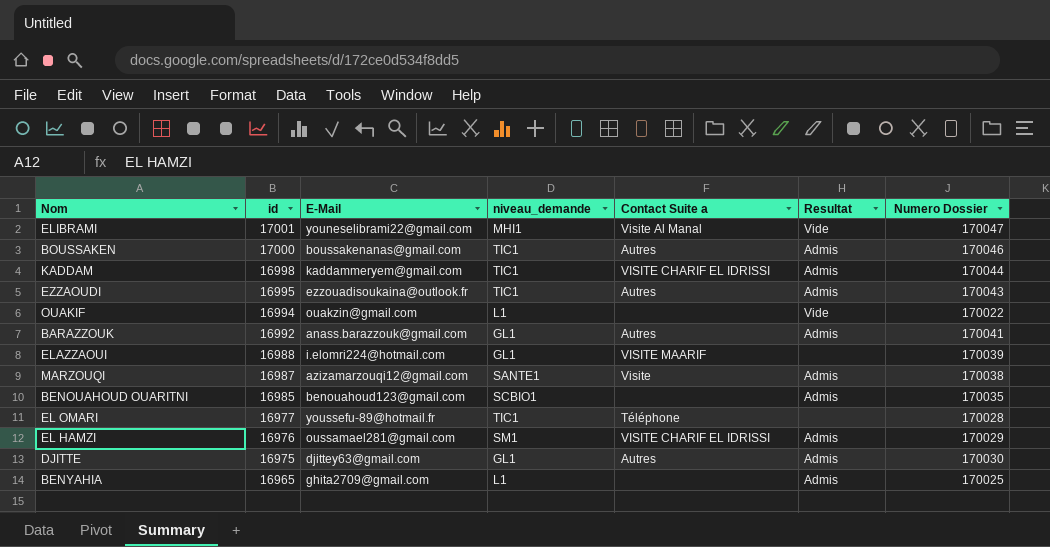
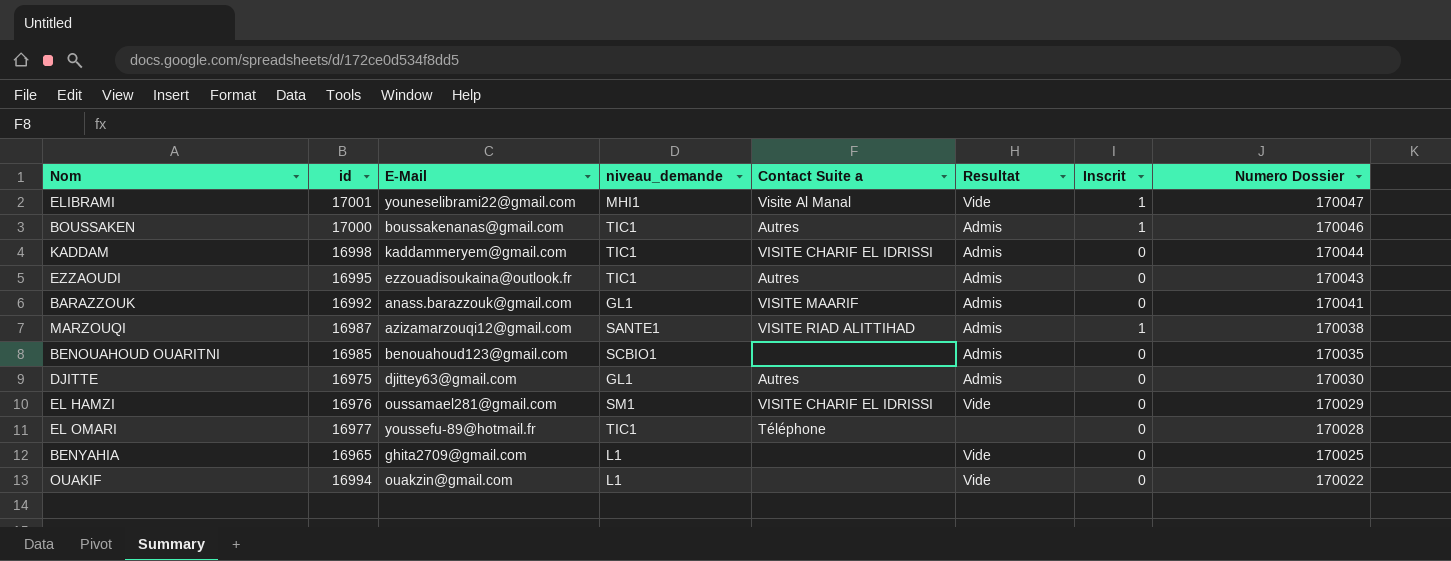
row order: id descending -> Numero Dossier descending
column Inscrit | position: none -> 7
row ELAZZAOUI: 16988 | i.elomri224@hotmail.com | GL1 | VISITE MAARIF | none | 170039 -> none
BARAZZOUK | Contact Suite a: Autres -> VISITE MAARIF
MARZOUQI | Contact Suite a: Visite -> VISITE RIAD ALITTIHAD
EL HAMZI | Resultat: Admis -> Vide
BENYAHIA | Resultat: Admis -> Vide

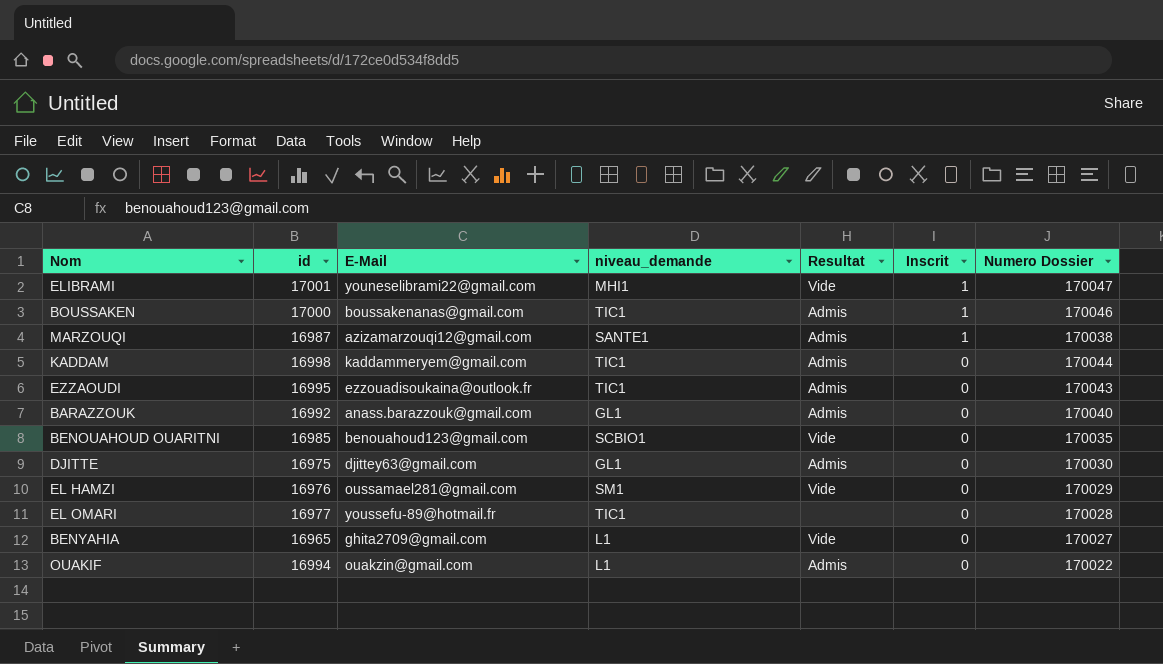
row order: Numero Dossier descending -> Inscrit descending
column Contact Suite a | position: 5 -> none
BARAZZOUK | Numero Dossier: 170041 -> 170040
BENOUAHOUD OUARITNI | Resultat: Admis -> Vide
BENYAHIA | Numero Dossier: 170025 -> 170027
OUAKIF | Resultat: Vide -> Admis

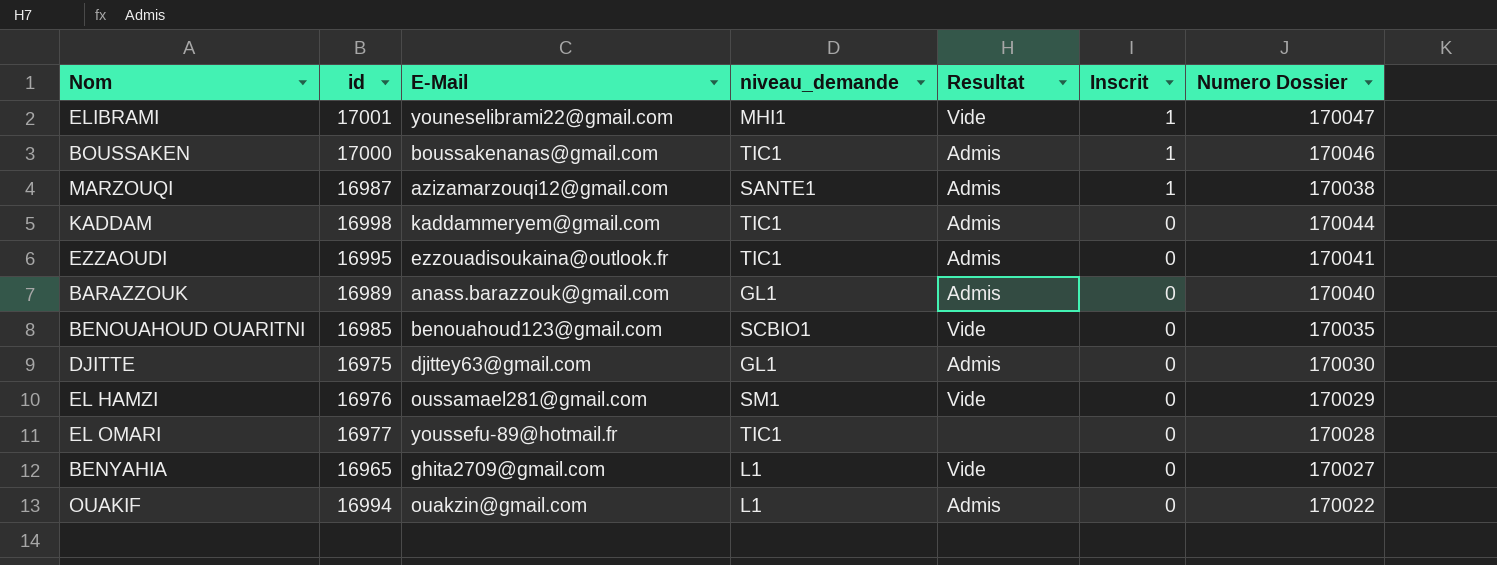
EZZAOUDI | Numero Dossier: 170043 -> 170041
BARAZZOUK | id: 16992 -> 16989

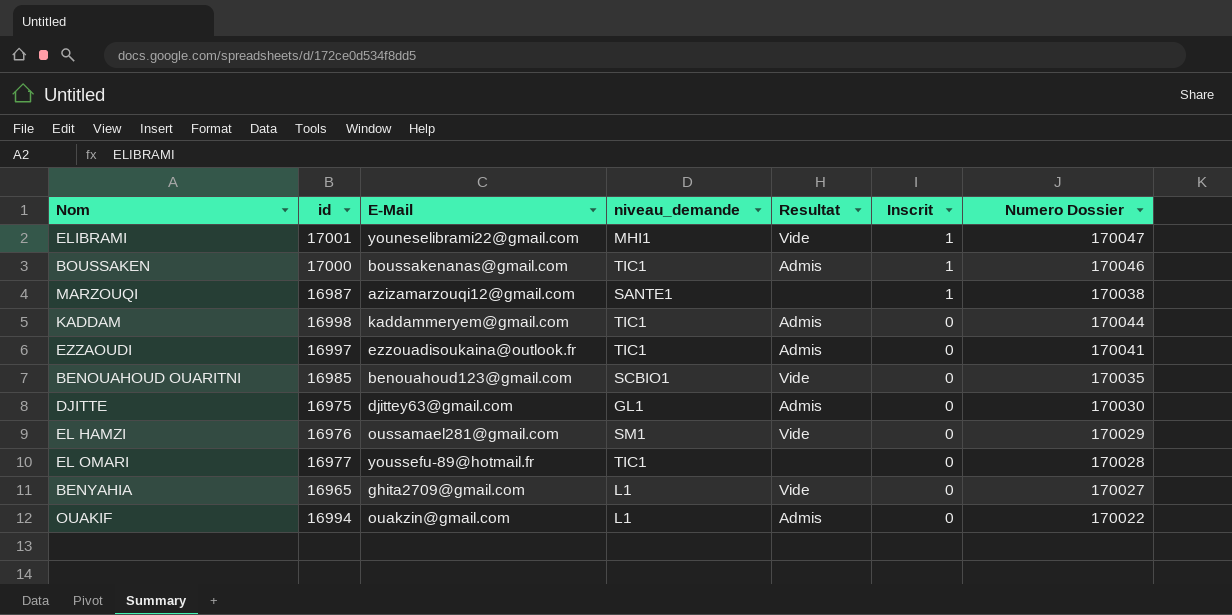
row BARAZZOUK: 16989 | anass.barazzouk@gmail.com | GL1 | Admis | 0 | 170040 -> none
MARZOUQI | Resultat: Admis -> none
EZZAOUDI | id: 16995 -> 16997

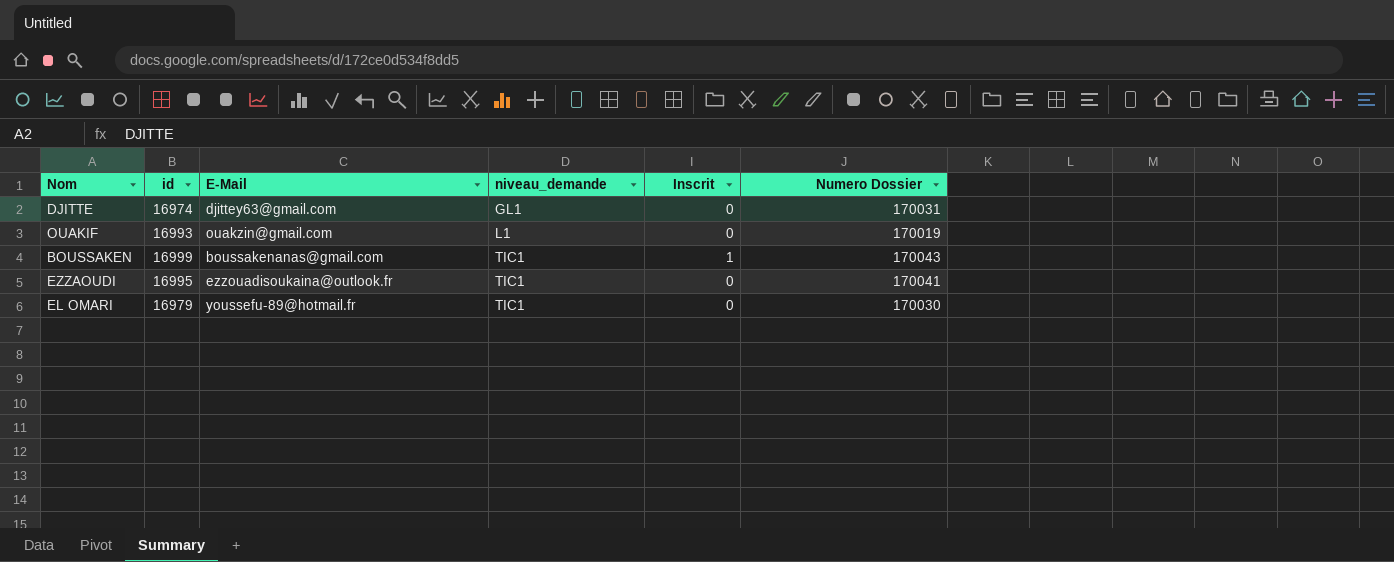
row order: Inscrit descending -> niveau_demande ascending
column Resultat | position: 5 -> none
row ELIBRAMI: 17001 | youneselibrami22@gmail.com | MHI1 | Vide | 1 | 170047 -> none
row MARZOUQI: 16987 | azizamarzouqi12@gmail.com | SANTE1 | none | 1 | 170038 -> none
row KADDAM: 16998 | kaddammeryem@gmail.com | TIC1 | Admis | 0 | 170044 -> none
row BENOUAHOUD OUARITNI: 16985 | benouahoud123@gmail.com | SCBIO1 | Vide | 0 | 170035 -> none
row EL HAMZI: 16976 | oussamael281@gmail.com | SM1 | Vide | 0 | 170029 -> none
row BENYAHIA: 16965 | ghita2709@gmail.com | L1 | Vide | 0 | 170027 -> none
DJITTE | id: 16975 -> 16974
DJITTE | Numero Dossier: 170030 -> 170031
OUAKIF | id: 16994 -> 16993
OUAKIF | Numero Dossier: 170022 -> 170019
BOUSSAKEN | id: 17000 -> 16999
BOUSSAKEN | Numero Dossier: 170046 -> 170043
EZZAOUDI | id: 16997 -> 16995
EL OMARI | id: 16977 -> 16979
EL OMARI | Numero Dossier: 170028 -> 170030

